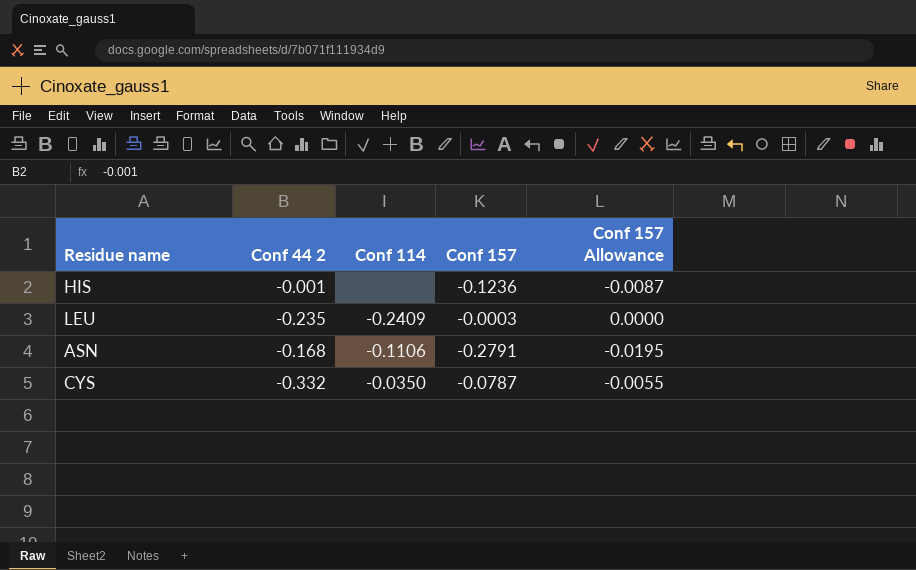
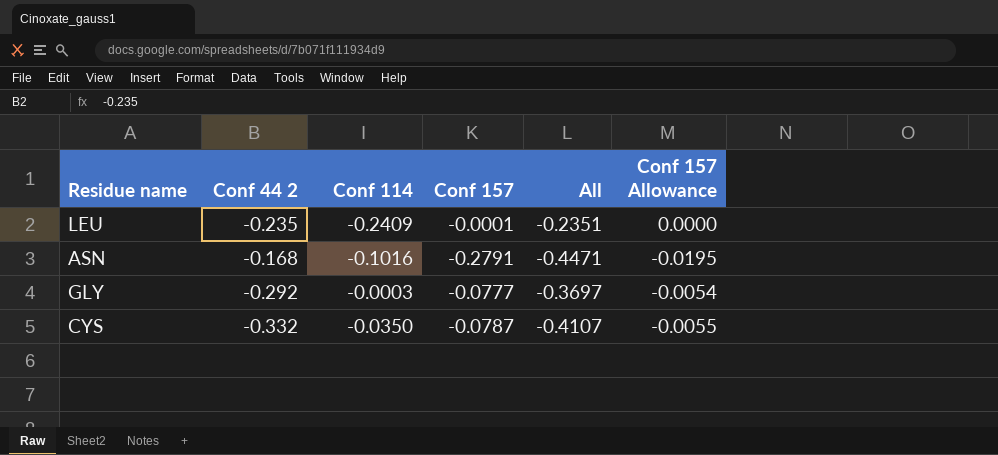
column All | formula: none -> [Conf 44 2] + [Conf 157]
row HIS: -0.001 | none | -0.1236 | -0.0087 -> none
LEU | Conf 157: -0.0003 -> -0.0001
ASN | Conf 114: -0.1106 -> -0.1016
row GLY: none -> -0.292 | -0.0003 | -0.0777 | -0.3697 | -0.0054

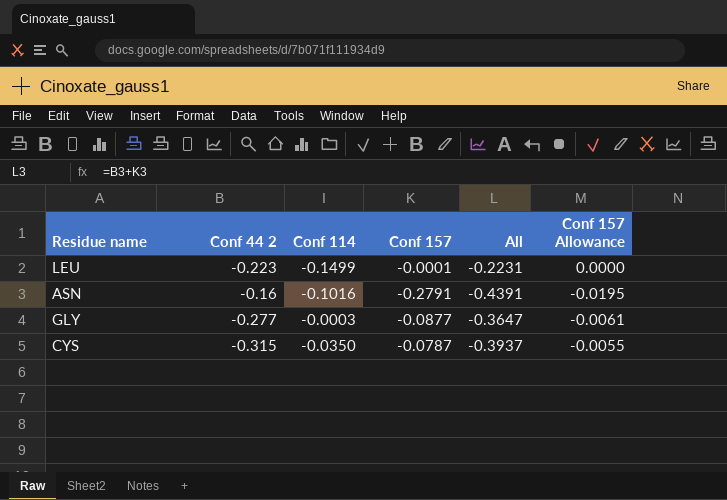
LEU | Conf 44 2: -0.235 -> -0.223
LEU | Conf 114: -0.2409 -> -0.1499
LEU | All: -0.2351 -> -0.2231
ASN | Conf 44 2: -0.168 -> -0.16
ASN | All: -0.4471 -> -0.4391
GLY | Conf 44 2: -0.292 -> -0.277
GLY | Conf 157: -0.0777 -> -0.0877
GLY | All: -0.3697 -> -0.3647
GLY | Conf 157 Allowance: -0.0054 -> -0.0061
CYS | Conf 44 2: -0.332 -> -0.315
CYS | All: -0.4107 -> -0.3937

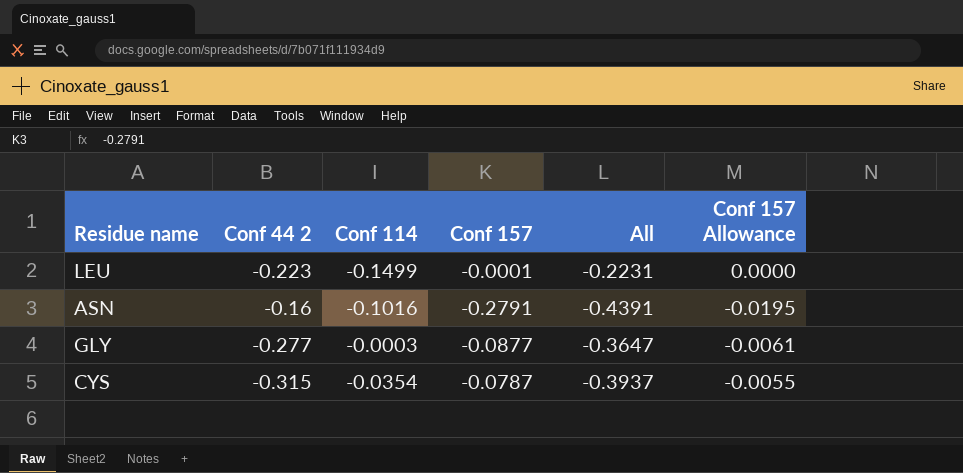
CYS | Conf 114: -0.0350 -> -0.0354

